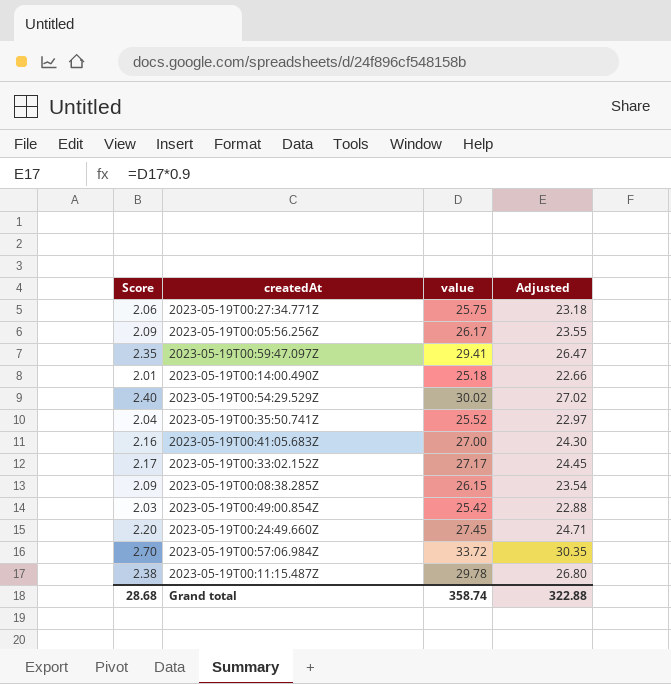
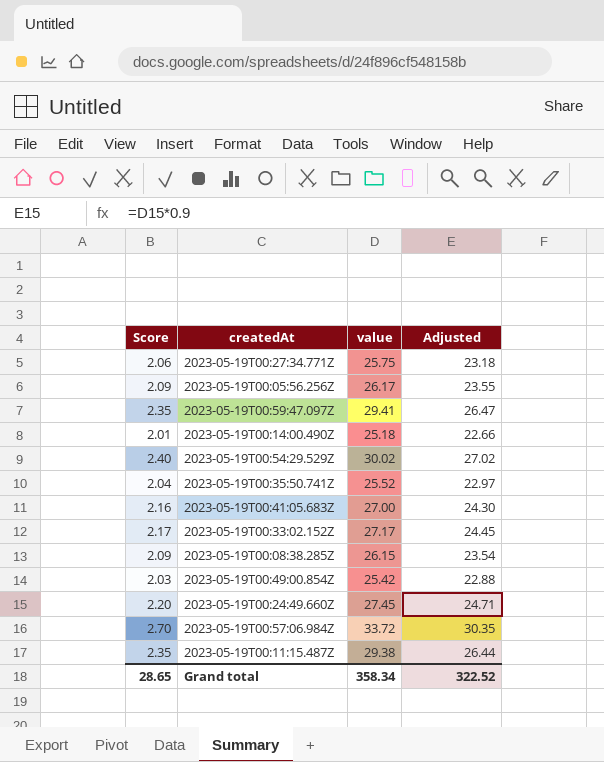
2023-05-19T00:11:15.487Z | Score: 2.38 -> 2.35
2023-05-19T00:11:15.487Z | value: 29.78 -> 29.38
2023-05-19T00:11:15.487Z | Adjusted: 26.80 -> 26.44
Grand total | Score: 28.68 -> 28.65
Grand total | value: 358.74 -> 358.34
Grand total | Adjusted: 322.88 -> 322.52

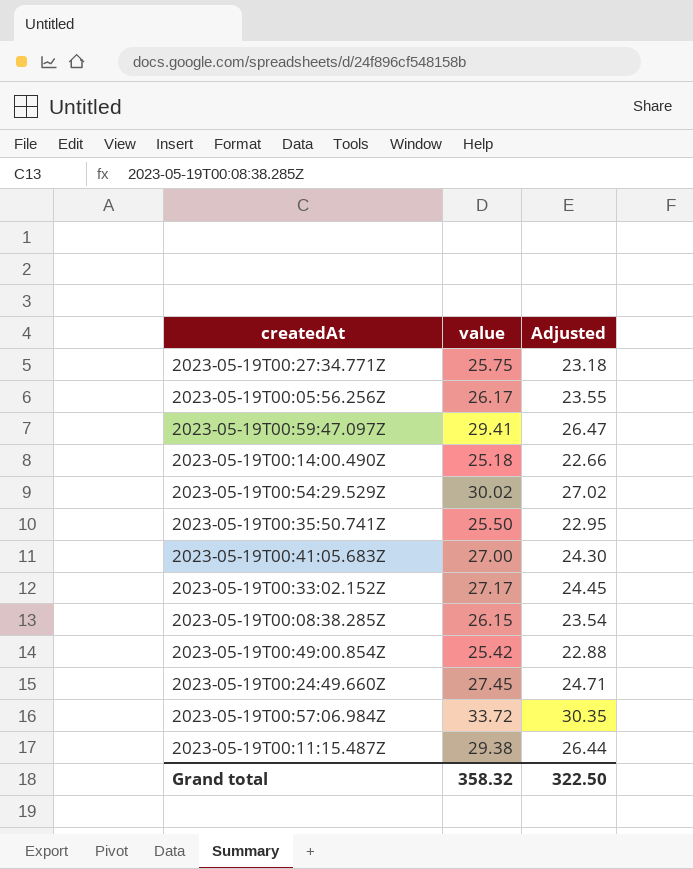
column Score | formula: [value] * 0.08 -> none
2023-05-19T00:35:50.741Z | value: 25.52 -> 25.50
2023-05-19T00:35:50.741Z | Adjusted: 22.97 -> 22.95
Grand total | value: 358.34 -> 358.32
Grand total | Adjusted: 322.52 -> 322.50

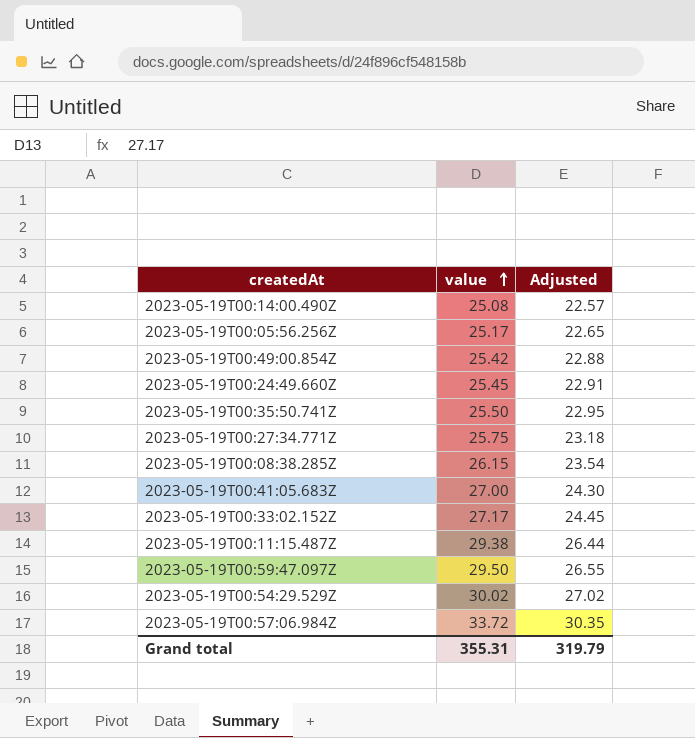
row order: none -> value ascending
2023-05-19T00:14:00.490Z | value: 25.18 -> 25.08
2023-05-19T00:14:00.490Z | Adjusted: 22.66 -> 22.57
2023-05-19T00:05:56.256Z | value: 26.17 -> 25.17
2023-05-19T00:05:56.256Z | Adjusted: 23.55 -> 22.65
2023-05-19T00:24:49.660Z | value: 27.45 -> 25.45
2023-05-19T00:24:49.660Z | Adjusted: 24.71 -> 22.91
2023-05-19T00:59:47.097Z | value: 29.41 -> 29.50
2023-05-19T00:59:47.097Z | Adjusted: 26.47 -> 26.55
Grand total | value: 358.32 -> 355.31
Grand total | Adjusted: 322.50 -> 319.79

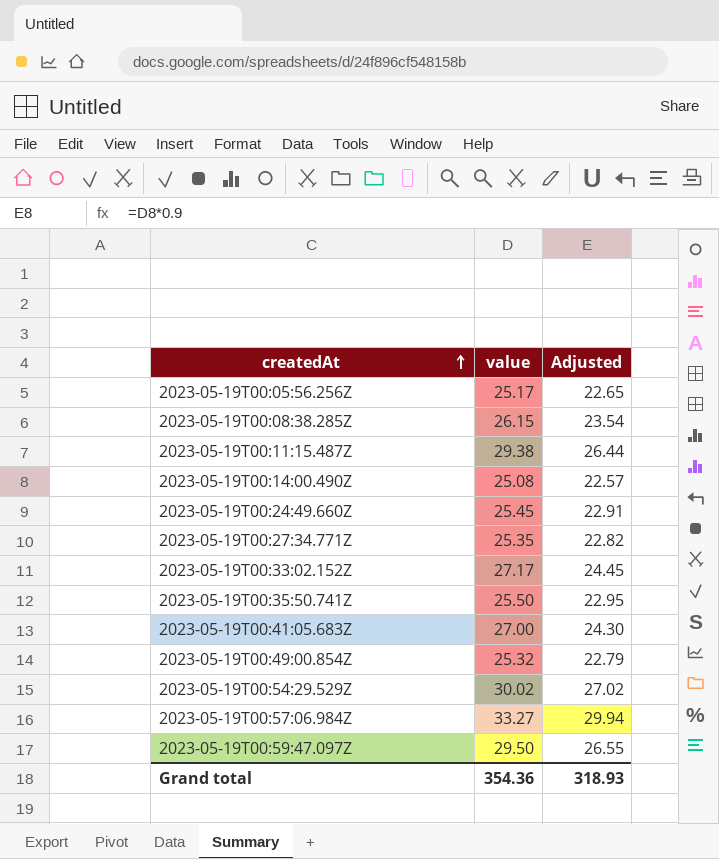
row order: value ascending -> createdAt ascending
2023-05-19T00:27:34.771Z | value: 25.75 -> 25.35
2023-05-19T00:27:34.771Z | Adjusted: 23.18 -> 22.82
2023-05-19T00:49:00.854Z | value: 25.42 -> 25.32
2023-05-19T00:49:00.854Z | Adjusted: 22.88 -> 22.79
2023-05-19T00:57:06.984Z | value: 33.72 -> 33.27
2023-05-19T00:57:06.984Z | Adjusted: 30.35 -> 29.94
Grand total | value: 355.31 -> 354.36
Grand total | Adjusted: 319.79 -> 318.93

